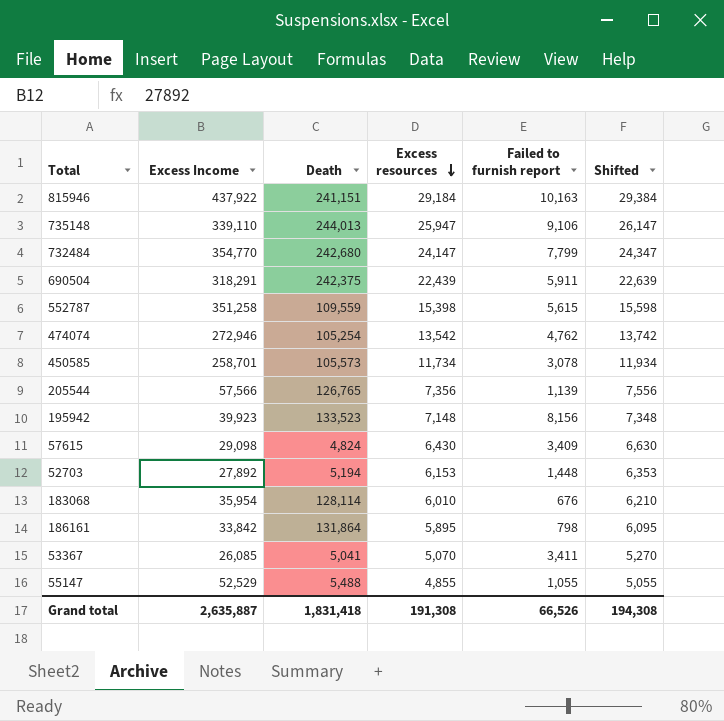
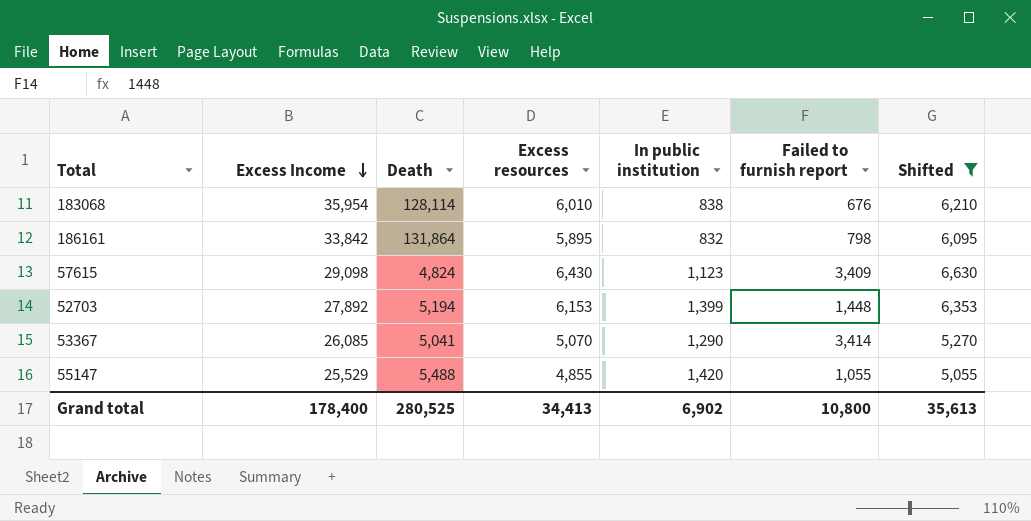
filter: none -> Shifted <= 6,630
row order: Excess resources descending -> Excess Income descending
column In public institution | position: none -> 5
53367 | Failed to furnish report: 3,411 -> 3,414
55147 | Excess Income: 52,529 -> 25,529
Grand total | Excess Income: 2,635,887 -> 178,400
Grand total | Death: 1,831,418 -> 280,525
Grand total | Excess resources: 191,308 -> 34,413
Grand total | Failed to furnish report: 66,526 -> 10,800
Grand total | Shifted: 194,308 -> 35,613

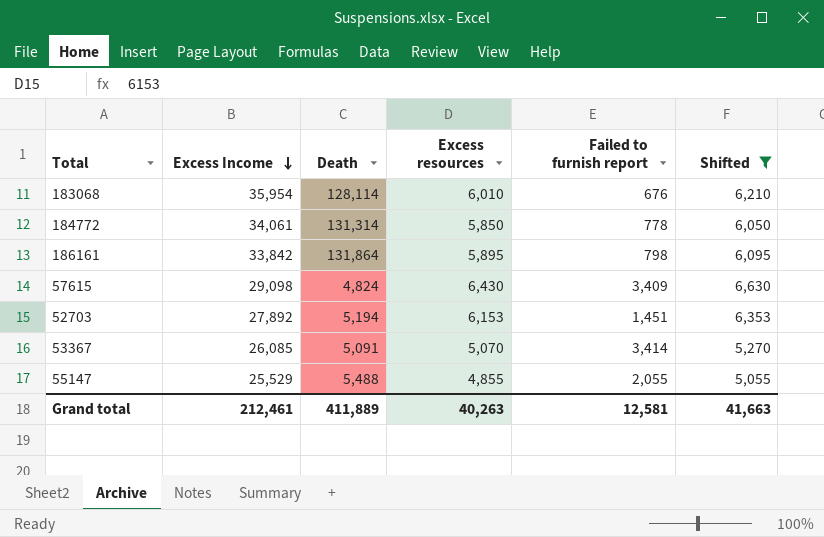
column In public institution | position: 5 -> none
row 184772: none -> 34,061 | 131,314 | 5,850 | 778 | 6,050
52703 | Failed to furnish report: 1,448 -> 1,451
53367 | Death: 5,041 -> 5,091
55147 | Failed to furnish report: 1,055 -> 2,055
Grand total | Excess Income: 178,400 -> 212,461
Grand total | Death: 280,525 -> 411,889
Grand total | Excess resources: 34,413 -> 40,263
Grand total | Failed to furnish report: 10,800 -> 12,581
Grand total | Shifted: 35,613 -> 41,663

